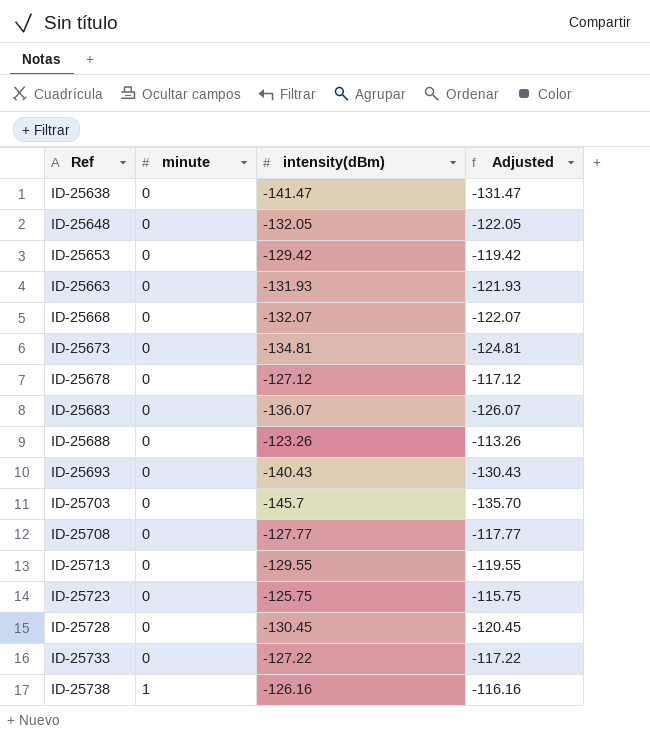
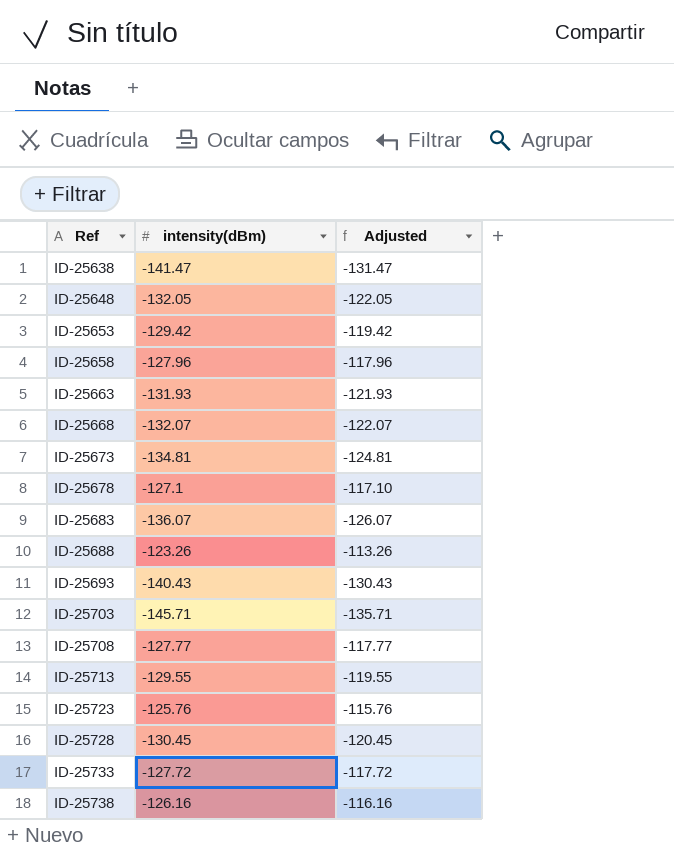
column minute | position: 2 -> none
row ID-25658: none -> -127.96 | -117.96
ID-25678 | intensity(dBm): -127.12 -> -127.1
ID-25678 | Adjusted: -117.12 -> -117.10
ID-25703 | intensity(dBm): -145.7 -> -145.71
ID-25703 | Adjusted: -135.70 -> -135.71
ID-25723 | intensity(dBm): -125.75 -> -125.76
ID-25723 | Adjusted: -115.75 -> -115.76
ID-25733 | intensity(dBm): -127.22 -> -127.72
ID-25733 | Adjusted: -117.22 -> -117.72

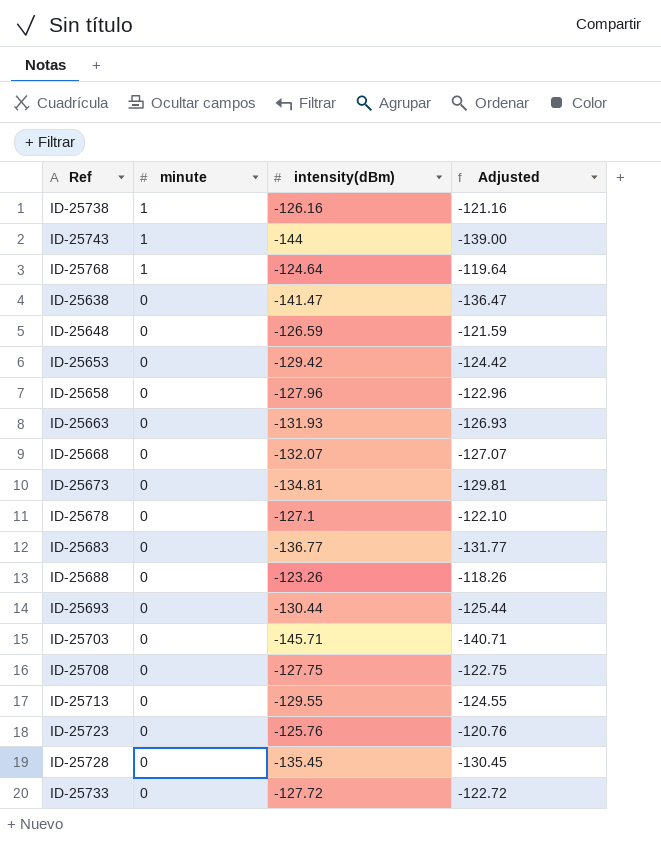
row order: Ref ascending -> minute descending
column minute | position: none -> 2
column Adjusted | formula: [intensity(dBm)] + 10 -> [intensity(dBm)] + 5
row ID-25743: none -> 1 | -144 | -139.00
row ID-25768: none -> 1 | -124.64 | -119.64
ID-25648 | intensity(dBm): -132.05 -> -126.59
ID-25683 | intensity(dBm): -136.07 -> -136.77
ID-25693 | intensity(dBm): -140.43 -> -130.44
ID-25708 | intensity(dBm): -127.77 -> -127.75
ID-25728 | intensity(dBm): -130.45 -> -135.45

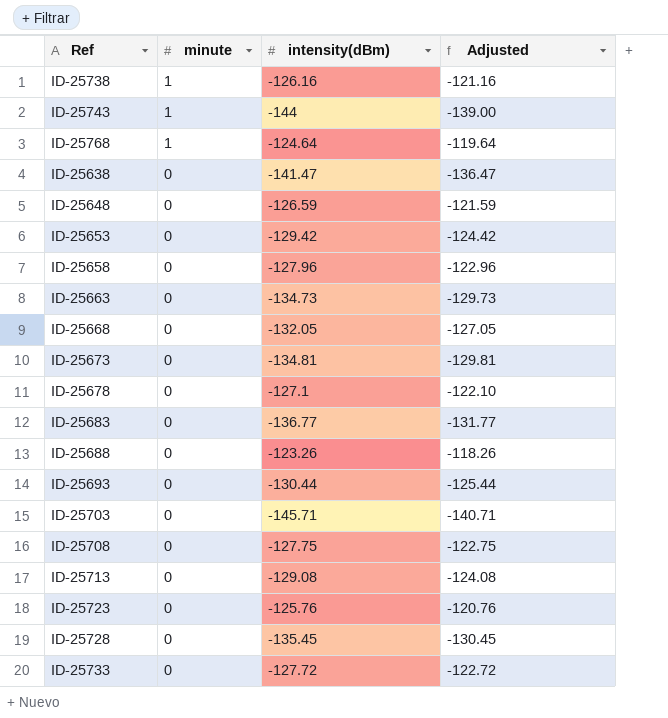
ID-25663 | intensity(dBm): -131.93 -> -134.73
ID-25663 | Adjusted: -126.93 -> -129.73
ID-25668 | intensity(dBm): -132.07 -> -132.05
ID-25668 | Adjusted: -127.07 -> -127.05
ID-25713 | intensity(dBm): -129.55 -> -129.08
ID-25713 | Adjusted: -124.55 -> -124.08

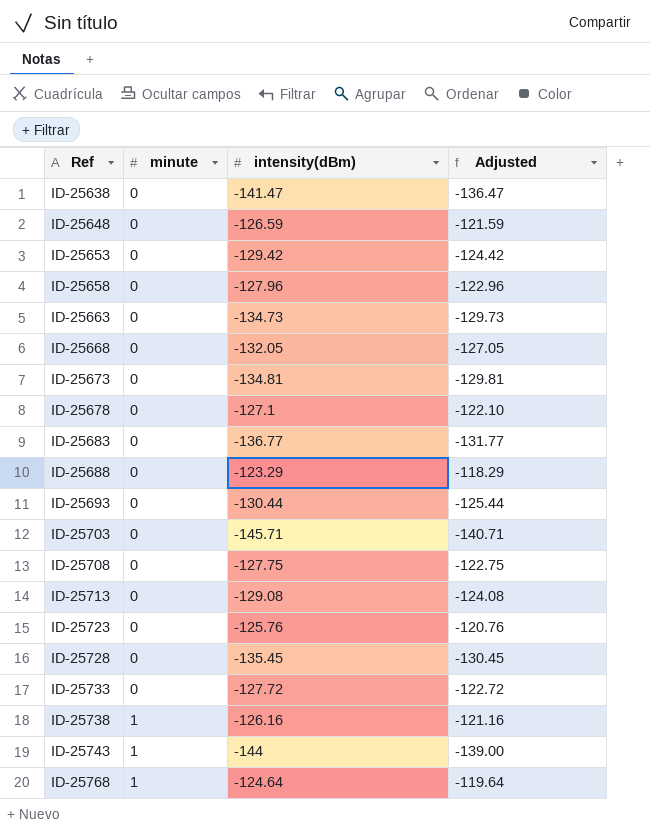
row order: minute descending -> Ref ascending
ID-25688 | intensity(dBm): -123.26 -> -123.29
ID-25688 | Adjusted: -118.26 -> -118.29

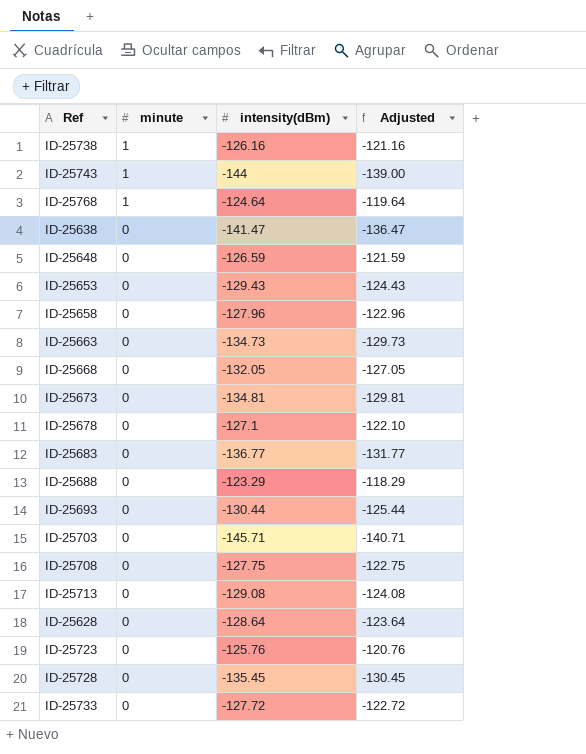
row order: Ref ascending -> minute descending
ID-25653 | intensity(dBm): -129.42 -> -129.43
ID-25653 | Adjusted: -124.42 -> -124.43
row ID-25628: none -> 0 | -128.64 | -123.64

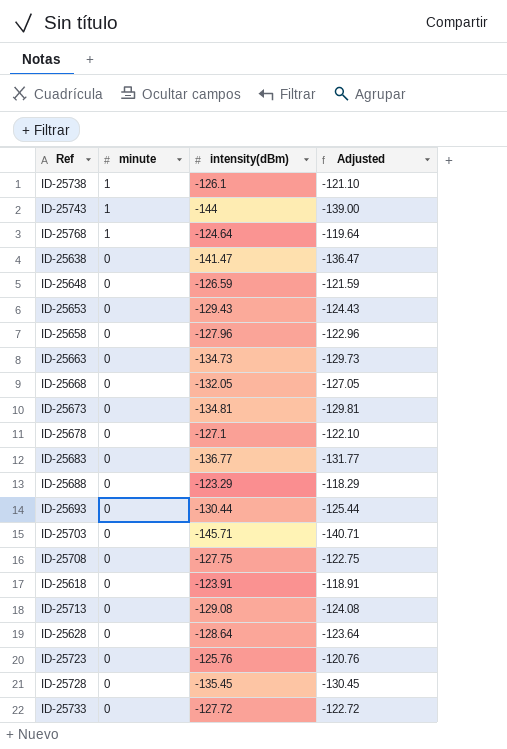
ID-25738 | intensity(dBm): -126.16 -> -126.1
ID-25738 | Adjusted: -121.16 -> -121.10
row ID-25618: none -> 0 | -123.91 | -118.91

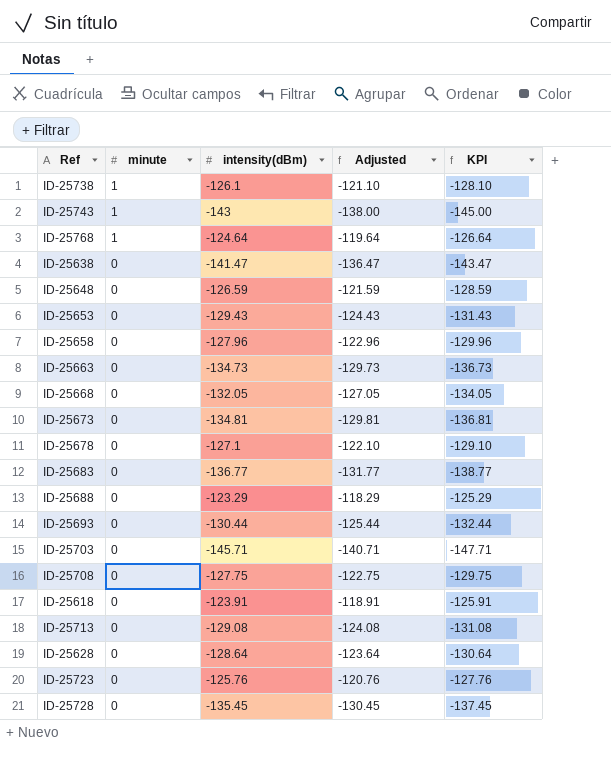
column KPI | formula: none -> [intensity(dBm)] - 2
row ID-25733: 0 | -127.72 | -122.72 -> none
ID-25743 | intensity(dBm): -144 -> -143
ID-25743 | Adjusted: -139.00 -> -138.00

